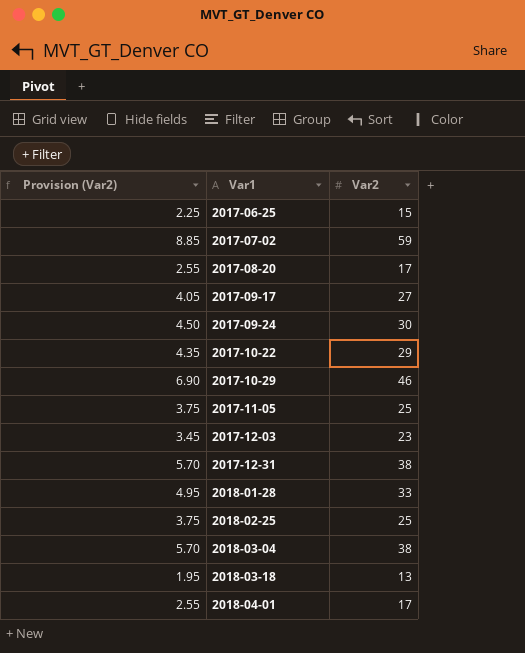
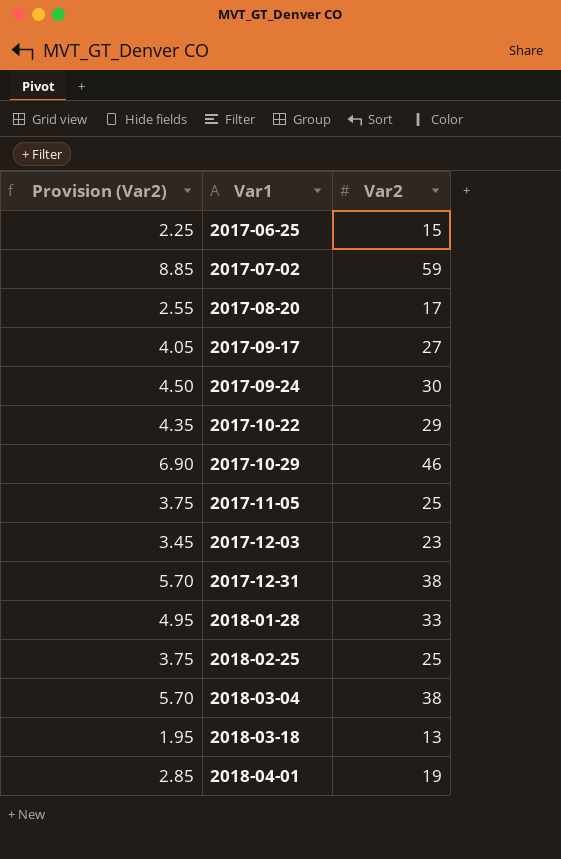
2018-04-01 | Provision (Var2): 2.55 -> 2.85
2018-04-01 | Var2: 17 -> 19

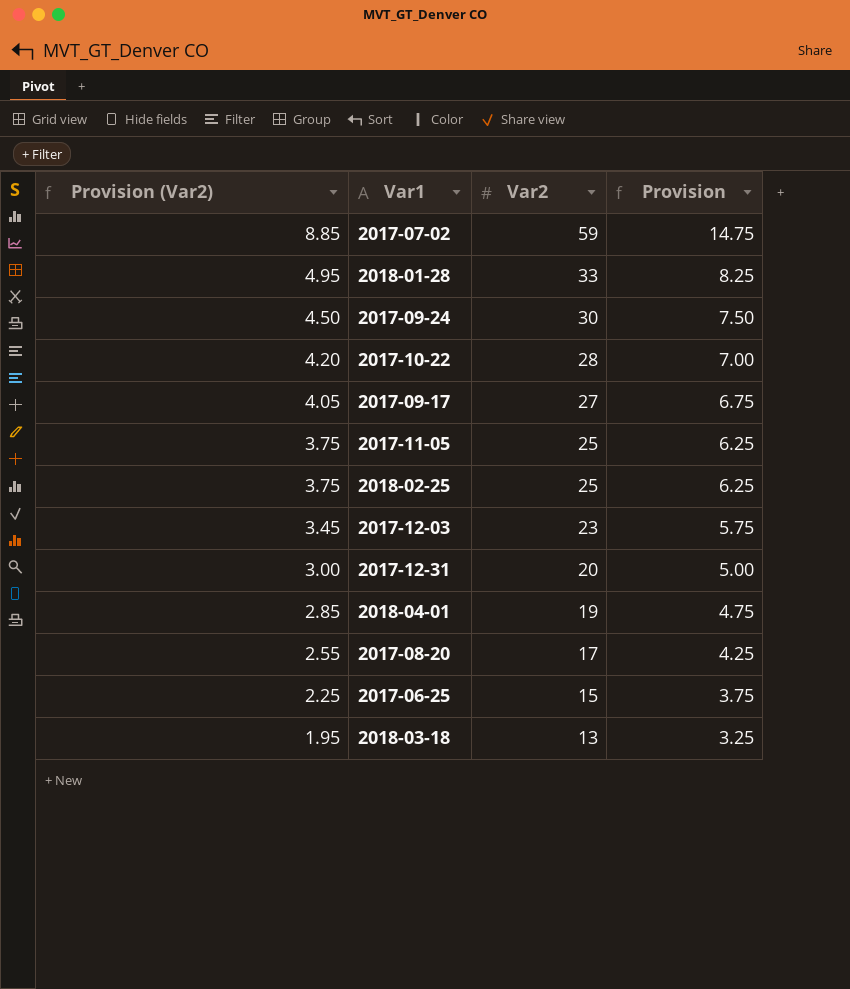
row order: Var1 ascending -> Provision (Var2) descending
column Provision | formula: none -> [Var2] * 0.25
row 2017-10-29: 6.90 | 46 -> none
row 2018-03-04: 5.70 | 38 -> none
2017-10-22 | Provision (Var2): 4.35 -> 4.20
2017-10-22 | Var2: 29 -> 28
2017-12-31 | Provision (Var2): 5.70 -> 3.00
2017-12-31 | Var2: 38 -> 20

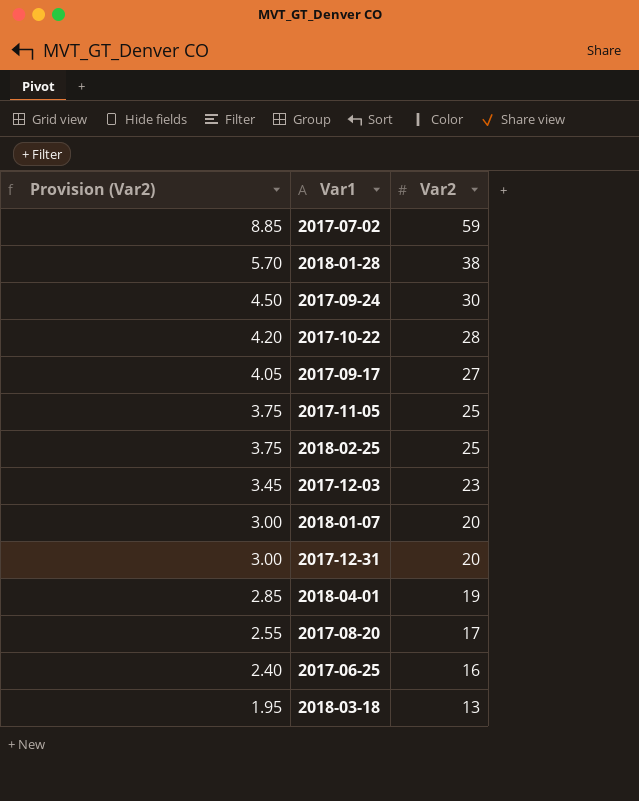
column Provision | formula: [Var2] * 0.25 -> none
2018-01-28 | Provision (Var2): 4.95 -> 5.70
2018-01-28 | Var2: 33 -> 38
row 2018-01-07: none -> 3.00 | 20
2017-06-25 | Provision (Var2): 2.25 -> 2.40
2017-06-25 | Var2: 15 -> 16

